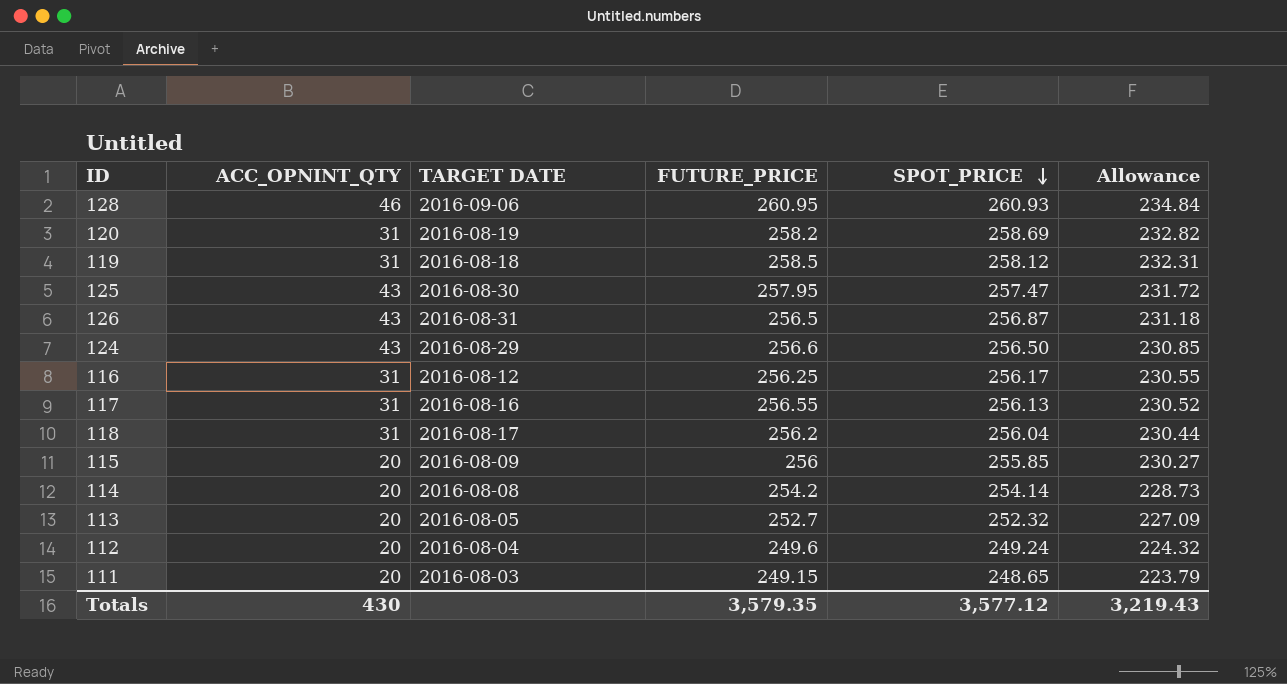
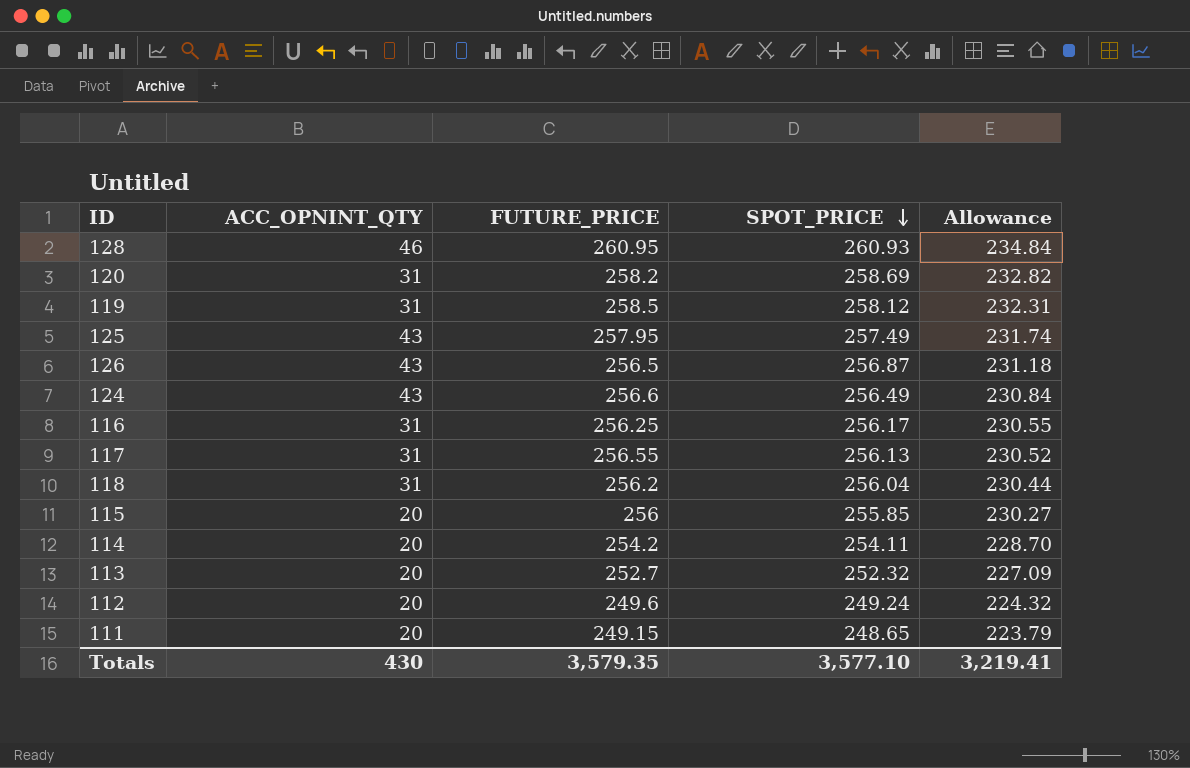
column TARGET DATE | position: 3 -> none
125 | SPOT_PRICE: 257.47 -> 257.49
125 | Allowance: 231.72 -> 231.74
124 | SPOT_PRICE: 256.50 -> 256.49
124 | Allowance: 230.85 -> 230.84
114 | SPOT_PRICE: 254.14 -> 254.11
114 | Allowance: 228.73 -> 228.70
Totals | SPOT_PRICE: 3,577.12 -> 3,577.10
Totals | Allowance: 3,219.43 -> 3,219.41

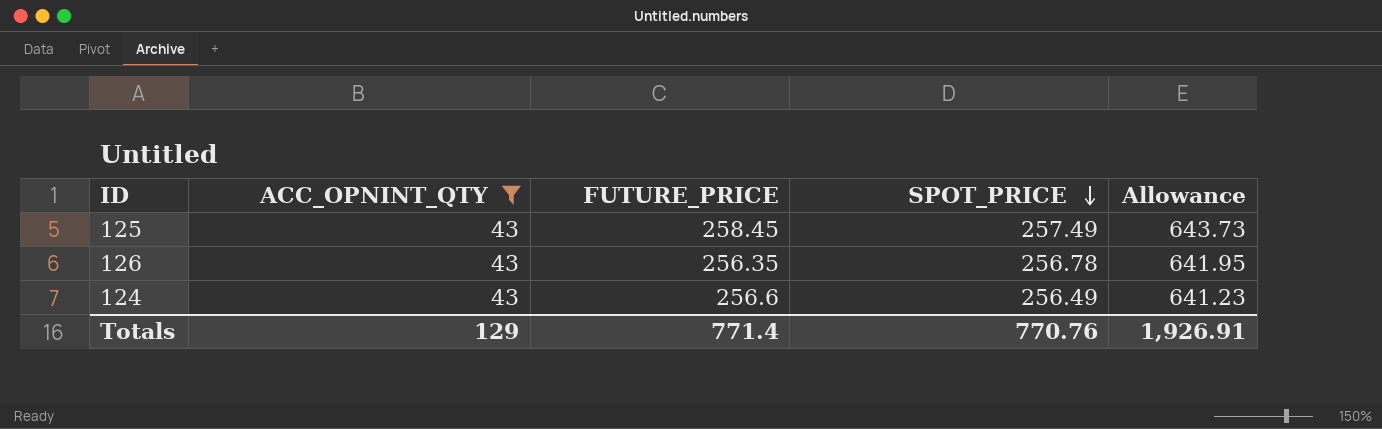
filter: none -> ACC_OPNINT_QTY = 43
column Allowance | formula: [SPOT_PRICE] * 0.9 -> [SPOT_PRICE] * 2.5
125 | FUTURE_PRICE: 257.95 -> 258.45
126 | FUTURE_PRICE: 256.5 -> 256.35
126 | SPOT_PRICE: 256.87 -> 256.78
Totals | ACC_OPNINT_QTY: 430 -> 129
Totals | FUTURE_PRICE: 3,579.35 -> 771.4
Totals | SPOT_PRICE: 3,577.10 -> 770.76
Totals | Allowance: 3,219.41 -> 1,926.91

